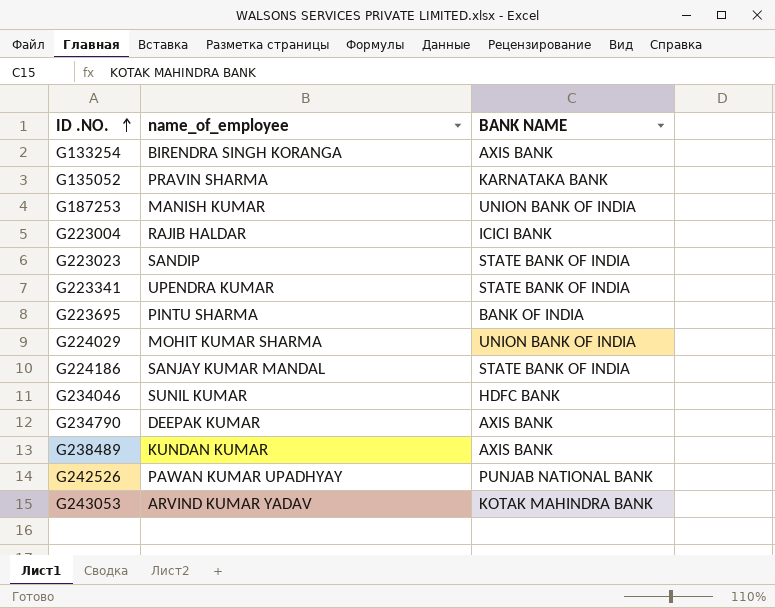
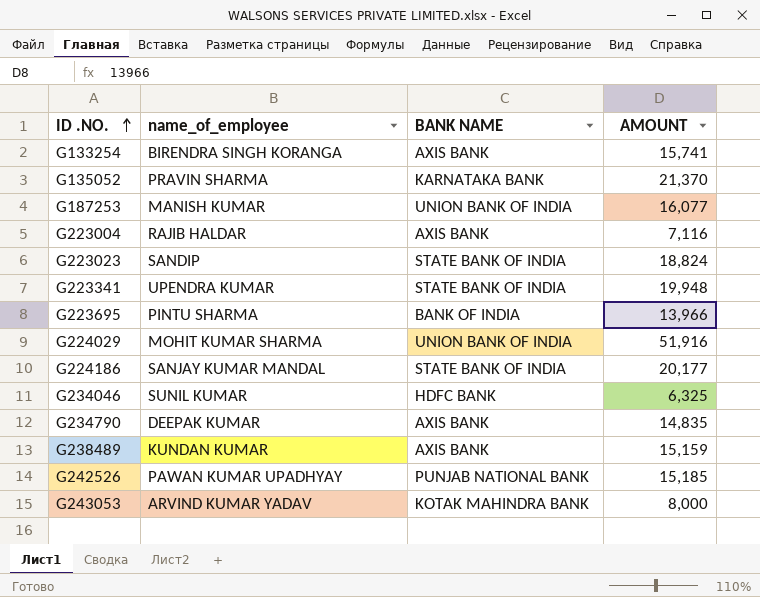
column AMOUNT | position: none -> 4
G223004 | BANK NAME: ICICI BANK -> AXIS BANK

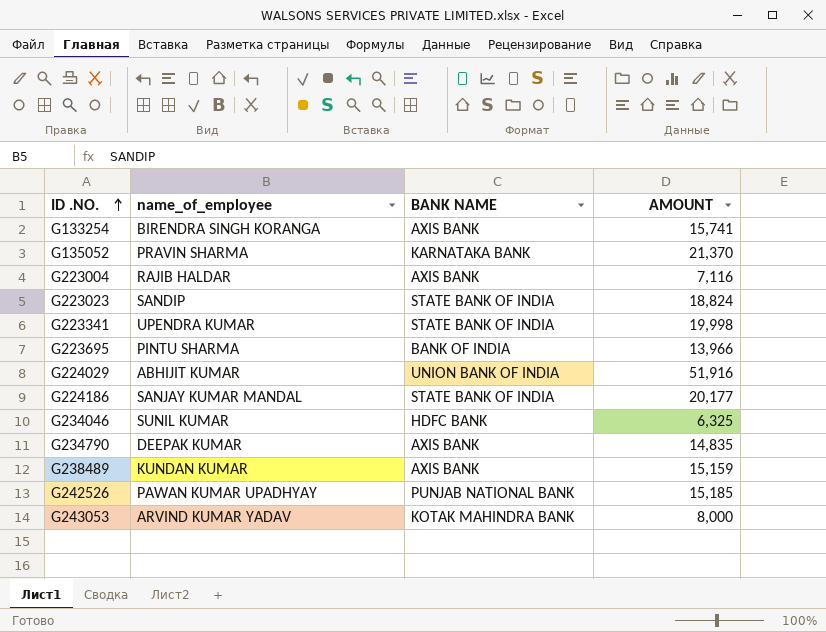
row G187253: MANISH KUMAR | UNION BANK OF INDIA | 16,077 -> none
G223341 | AMOUNT: 19,948 -> 19,998
G224029 | name_of_employee: MOHIT KUMAR SHARMA -> ABHIJIT KUMAR

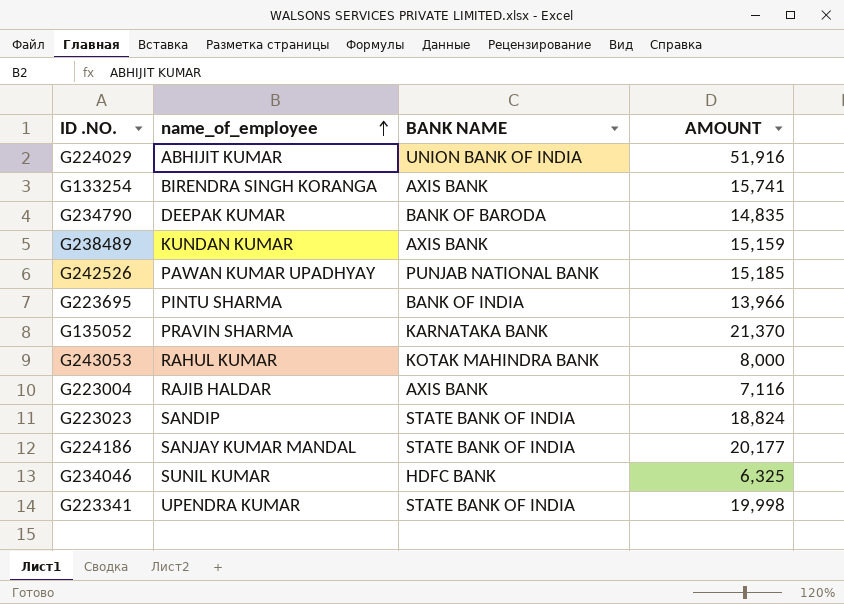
row order: ID .NO. ascending -> name_of_employee ascending
G234790 | BANK NAME: AXIS BANK -> BANK OF BARODA
G243053 | name_of_employee: ARVIND KUMAR YADAV -> RAHUL KUMAR

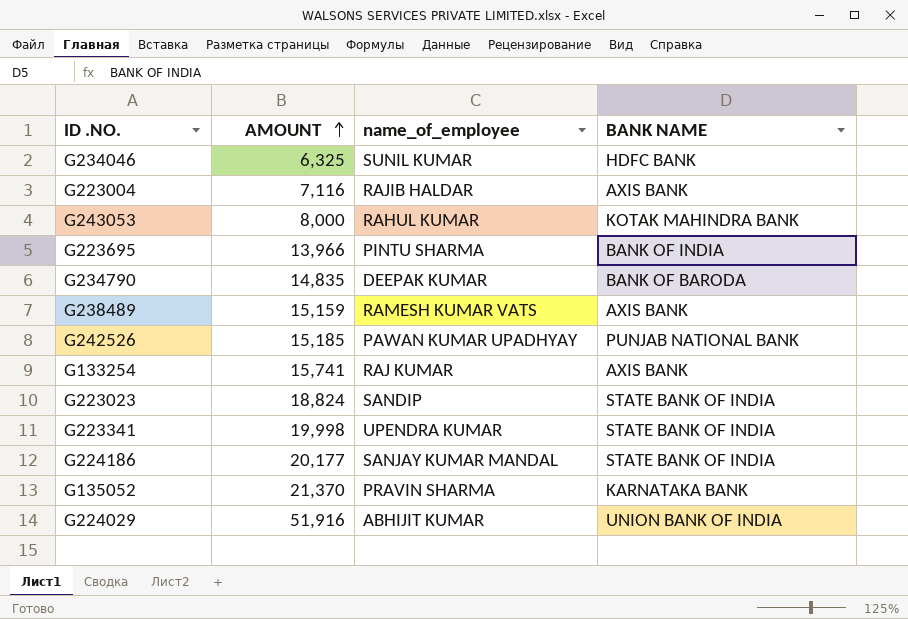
row order: name_of_employee ascending -> AMOUNT ascending
column AMOUNT | position: 4 -> 2
G238489 | name_of_employee: KUNDAN KUMAR -> RAMESH KUMAR VATS
G133254 | name_of_employee: BIRENDRA SINGH KORANGA -> RAJ KUMAR

